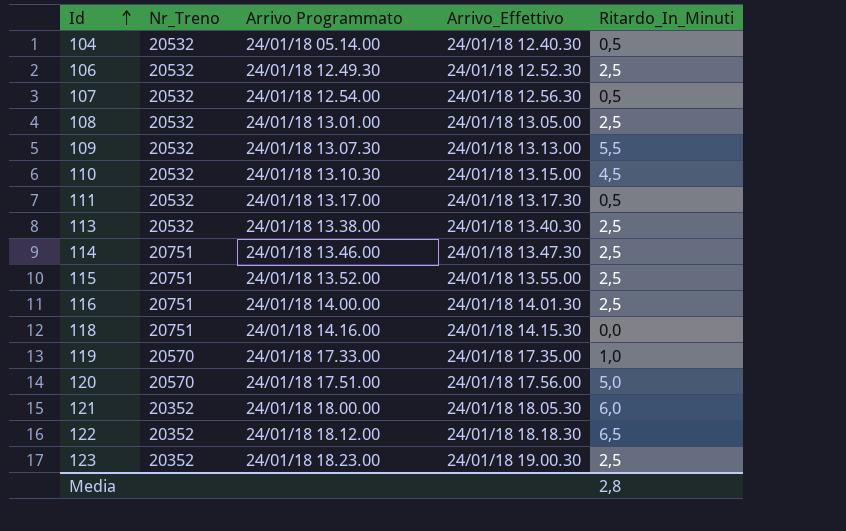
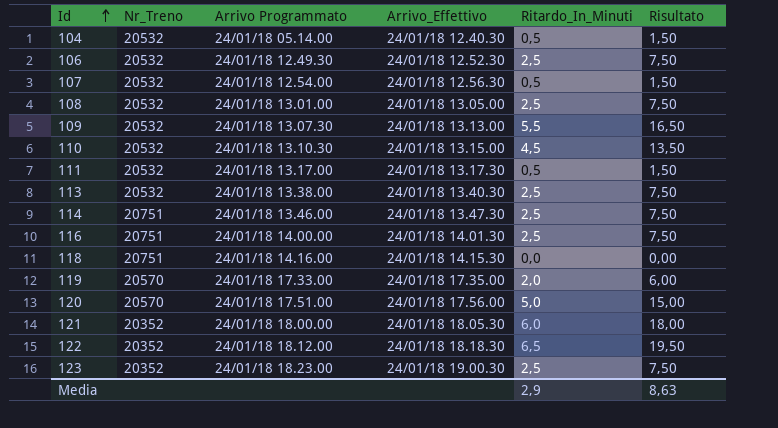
column Risultato | formula: none -> [Ritardo_In_Minuti] * 3
row 115: 20751 | 24/01/18 13.52.00 | 24/01/18 13.55.00 | 2,5 -> none
119 | Ritardo_In_Minuti: 1,0 -> 2,0
Media | Ritardo_In_Minuti: 2,8 -> 2,9

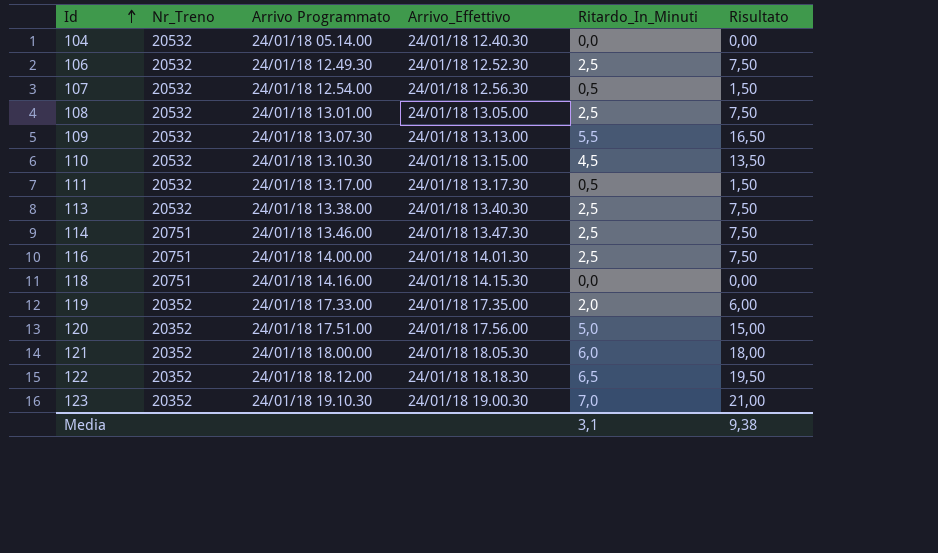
104 | Ritardo_In_Minuti: 0,5 -> 0,0
104 | Risultato: 1,50 -> 0,00
119 | Nr_Treno: 20570 -> 20352
120 | Nr_Treno: 20570 -> 20352
123 | Arrivo Programmato: 24/01/18 18.23.00 -> 24/01/18 19.10.30
123 | Ritardo_In_Minuti: 2,5 -> 7,0
123 | Risultato: 7,50 -> 21,00
Media | Ritardo_In_Minuti: 2,9 -> 3,1
Media | Risultato: 8,63 -> 9,38

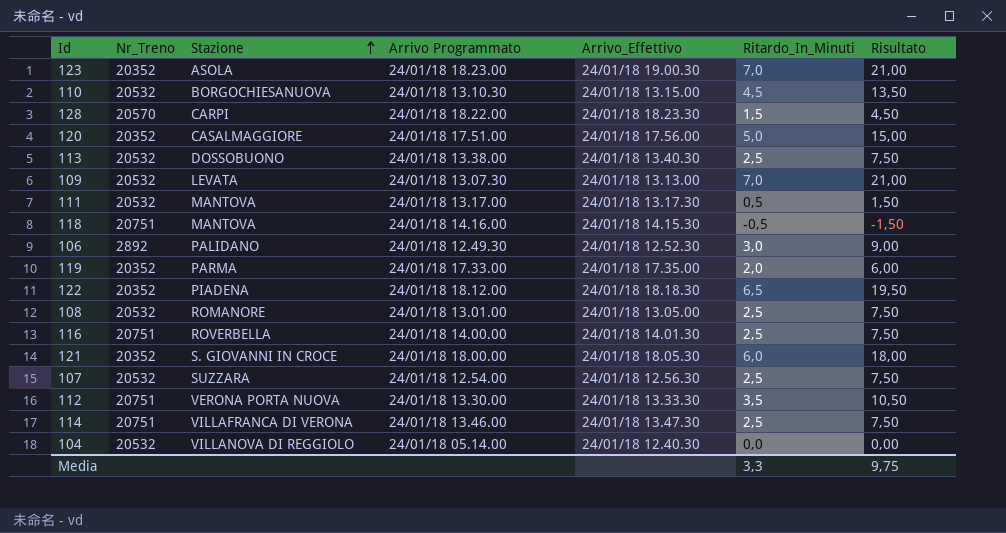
row order: Id ascending -> Stazione ascending
column Stazione | position: none -> 3
123 | Arrivo Programmato: 24/01/18 19.10.30 -> 24/01/18 18.23.00
row 128: none -> 20570 | CARPI | 24/01/18 18.22.00 | 24/01/18 18.23.30 | 1,5 | 4,50
109 | Ritardo_In_Minuti: 5,5 -> 7,0
109 | Risultato: 16,50 -> 21,00
118 | Ritardo_In_Minuti: 0,0 -> -0,5
118 | Risultato: 0,00 -> -1,50
106 | Nr_Treno: 20532 -> 2892
106 | Ritardo_In_Minuti: 2,5 -> 3,0
106 | Risultato: 7,50 -> 9,00
107 | Ritardo_In_Minuti: 0,5 -> 2,5
107 | Risultato: 1,50 -> 7,50
row 112: none -> 20751 | VERONA PORTA NUOVA | 24/01/18 13.30.00 | 24/01/18 13.33.30 | 3,5 | 10,50
Media | Ritardo_In_Minuti: 3,1 -> 3,3
Media | Risultato: 9,38 -> 9,75

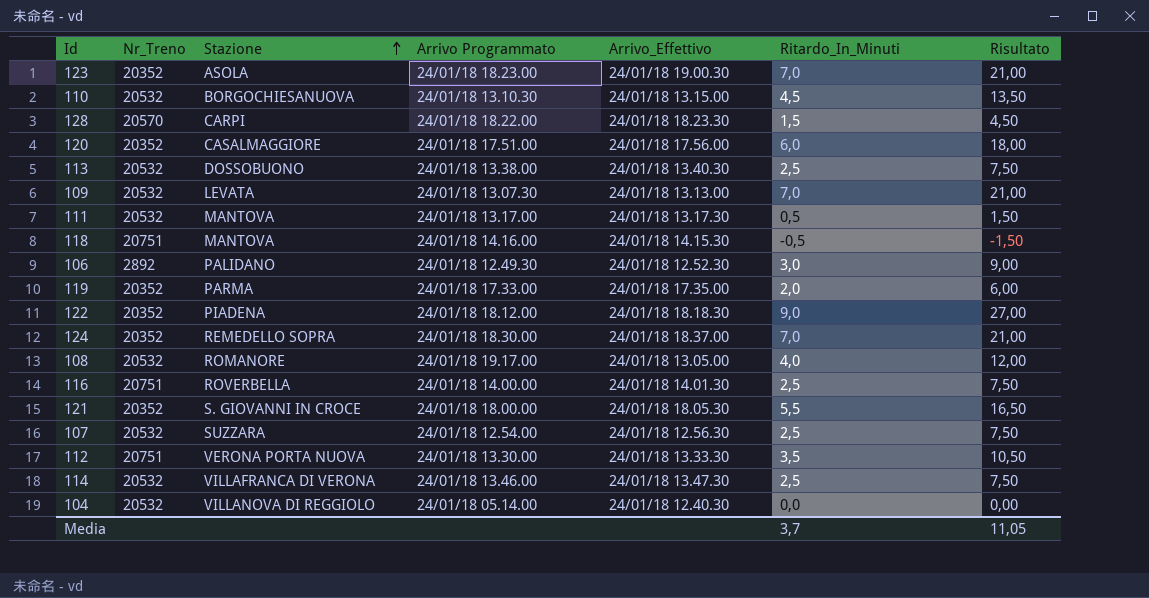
120 | Ritardo_In_Minuti: 5,0 -> 6,0
120 | Risultato: 15,00 -> 18,00
122 | Ritardo_In_Minuti: 6,5 -> 9,0
122 | Risultato: 19,50 -> 27,00
row 124: none -> 20352 | REMEDELLO SOPRA | 24/01/18 18.30.00 | 24/01/18 18.37.00 | 7,0 | 21,00
108 | Arrivo Programmato: 24/01/18 13.01.00 -> 24/01/18 19.17.00
108 | Ritardo_In_Minuti: 2,5 -> 4,0
108 | Risultato: 7,50 -> 12,00
121 | Ritardo_In_Minuti: 6,0 -> 5,5
121 | Risultato: 18,00 -> 16,50
114 | Nr_Treno: 20751 -> 20532
Media | Ritardo_In_Minuti: 3,3 -> 3,7
Media | Risultato: 9,75 -> 11,05

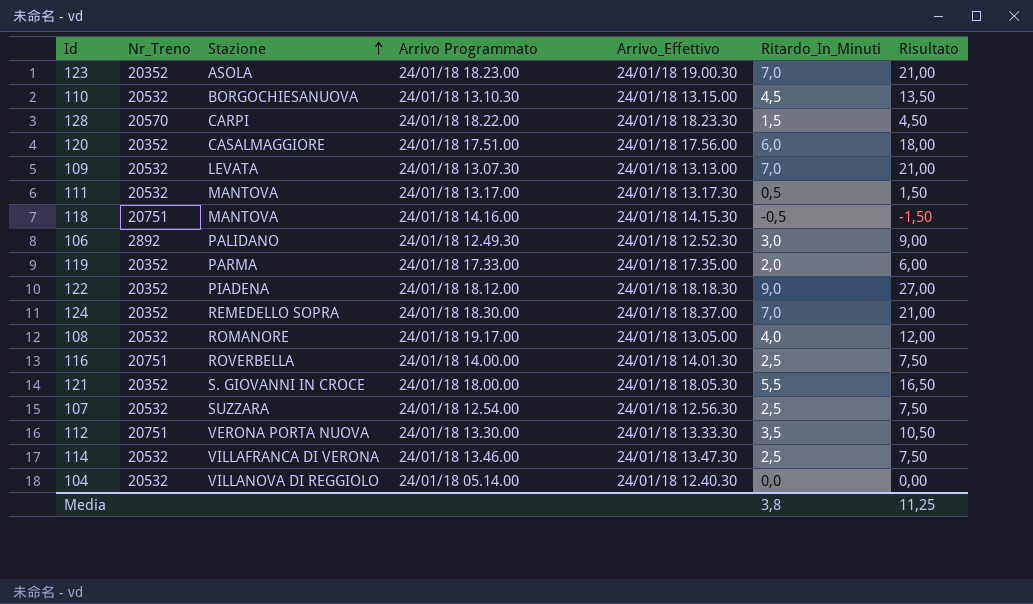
row 113: 20532 | DOSSOBUONO | 24/01/18 13.38.00 | 24/01/18 13.40.30 | 2,5 | 7,50 -> none
Media | Ritardo_In_Minuti: 3,7 -> 3,8
Media | Risultato: 11,05 -> 11,25

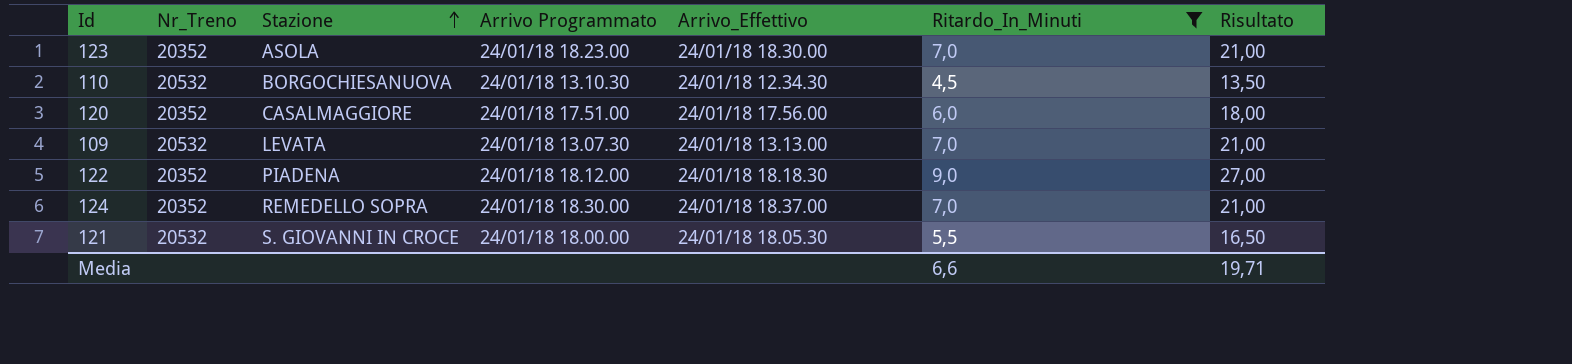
filter: none -> Ritardo_In_Minuti >= 4,5
123 | Arrivo_Effettivo: 24/01/18 19.00.30 -> 24/01/18 18.30.00
110 | Arrivo_Effettivo: 24/01/18 13.15.00 -> 24/01/18 12.34.30
121 | Nr_Treno: 20352 -> 20532
Media | Ritardo_In_Minuti: 3,8 -> 6,6
Media | Risultato: 11,25 -> 19,71

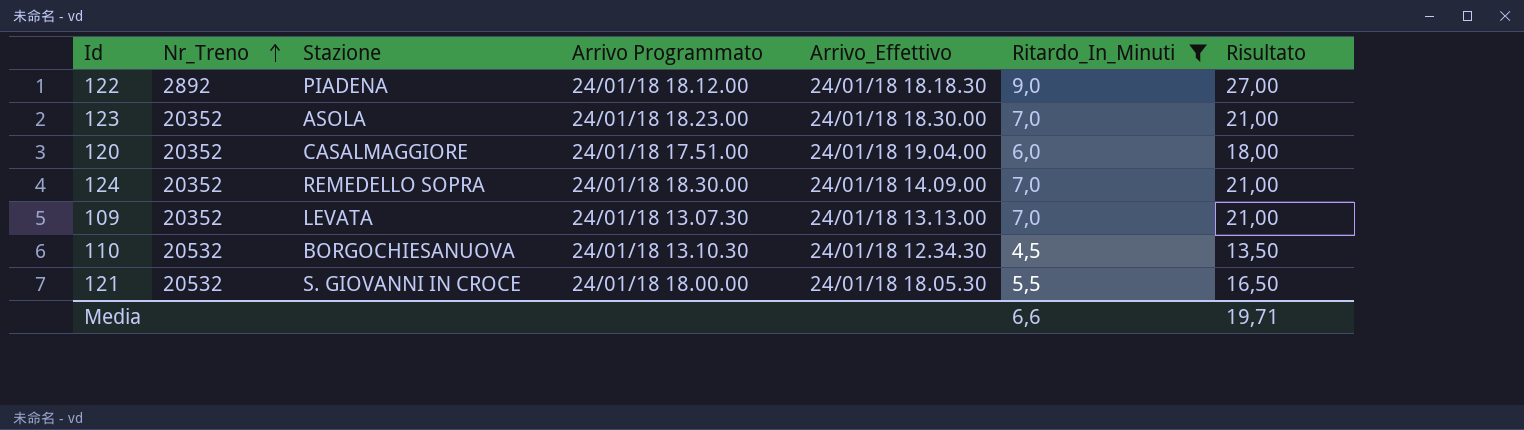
row order: Stazione ascending -> Nr_Treno ascending
122 | Nr_Treno: 20352 -> 2892
120 | Arrivo_Effettivo: 24/01/18 17.56.00 -> 24/01/18 19.04.00
124 | Arrivo_Effettivo: 24/01/18 18.37.00 -> 24/01/18 14.09.00
109 | Nr_Treno: 20532 -> 20352

